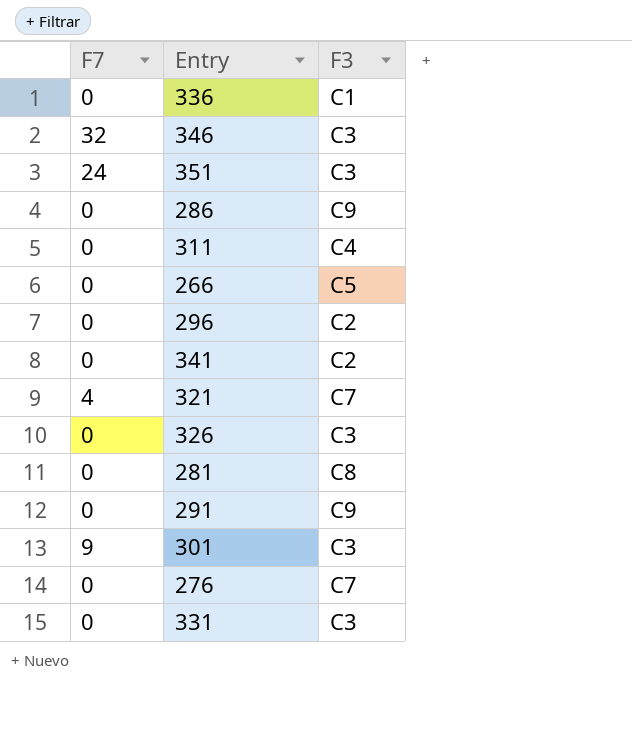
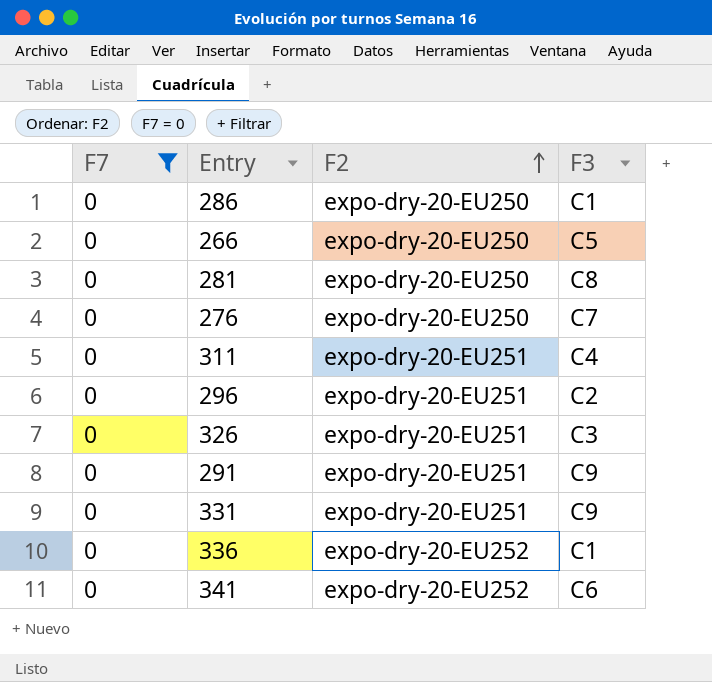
filter: none -> F7 = 0
row order: none -> F2 ascending
column F2 | position: none -> 3
286 | F3: C9 -> C1
331 | F3: C3 -> C9
341 | F3: C2 -> C6

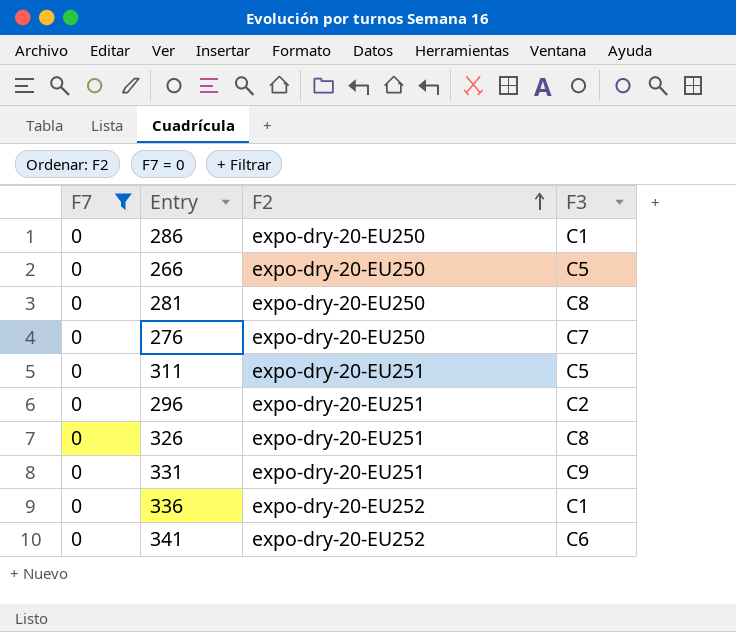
row 291: 0 | expo-dry-20-EU251 | C9 -> none
311 | F3: C4 -> C5
326 | F3: C3 -> C8

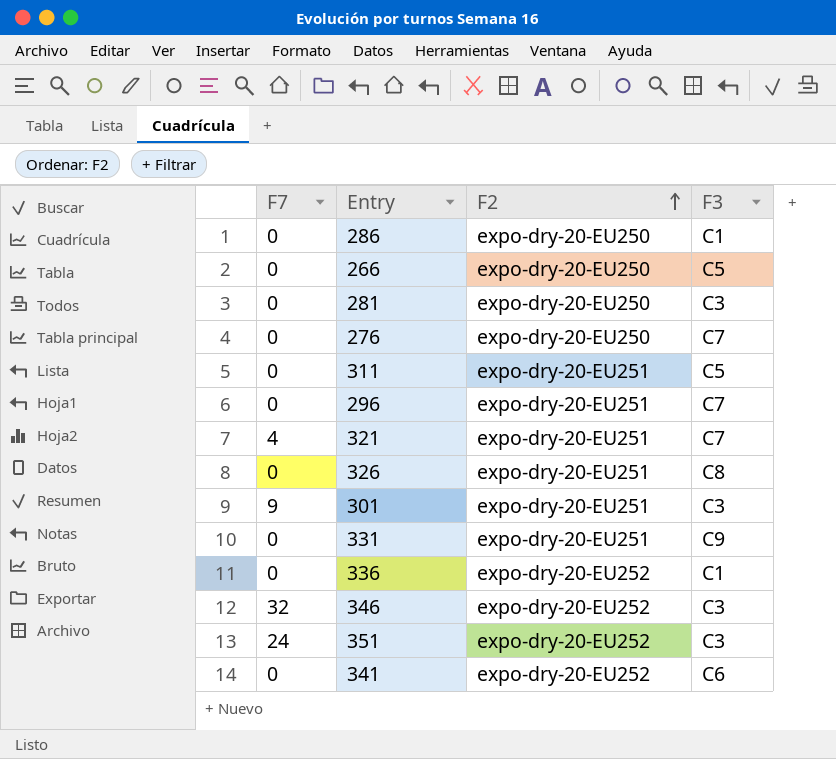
filter: F7 = 0 -> none
281 | F3: C8 -> C3
296 | F3: C2 -> C7

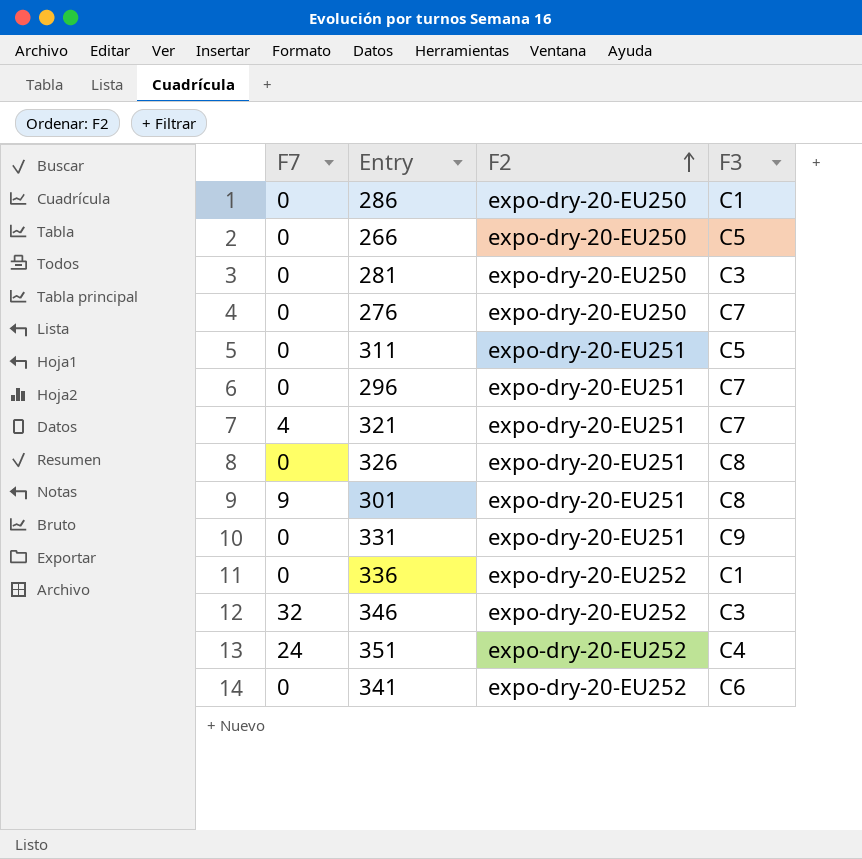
301 | F3: C3 -> C8
351 | F3: C3 -> C4

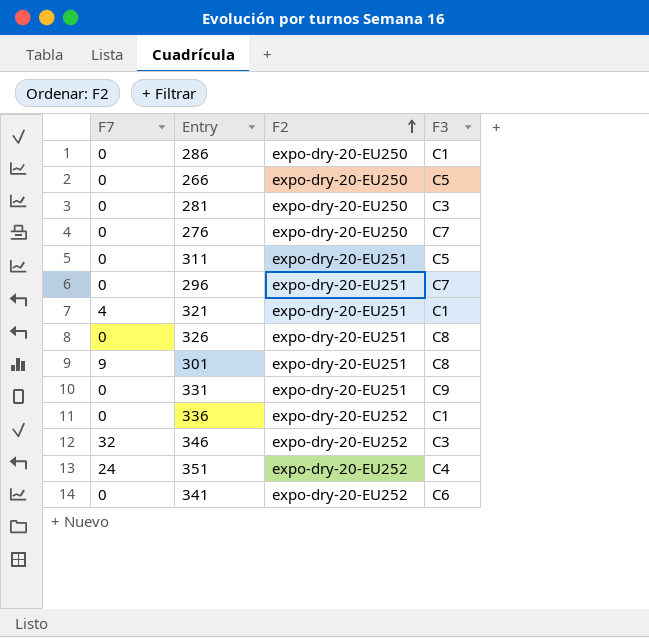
321 | F3: C7 -> C1

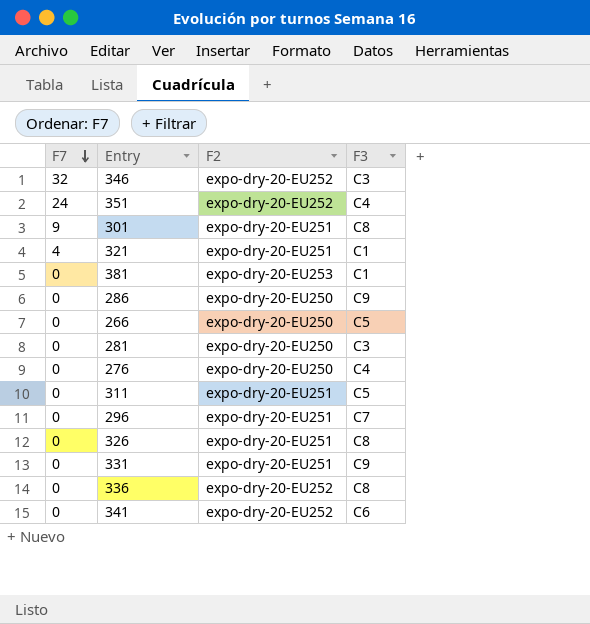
row order: F2 ascending -> F7 descending
row 381: none -> 0 | expo-dry-20-EU253 | C1
286 | F3: C1 -> C9
276 | F3: C7 -> C4
336 | F3: C1 -> C8

